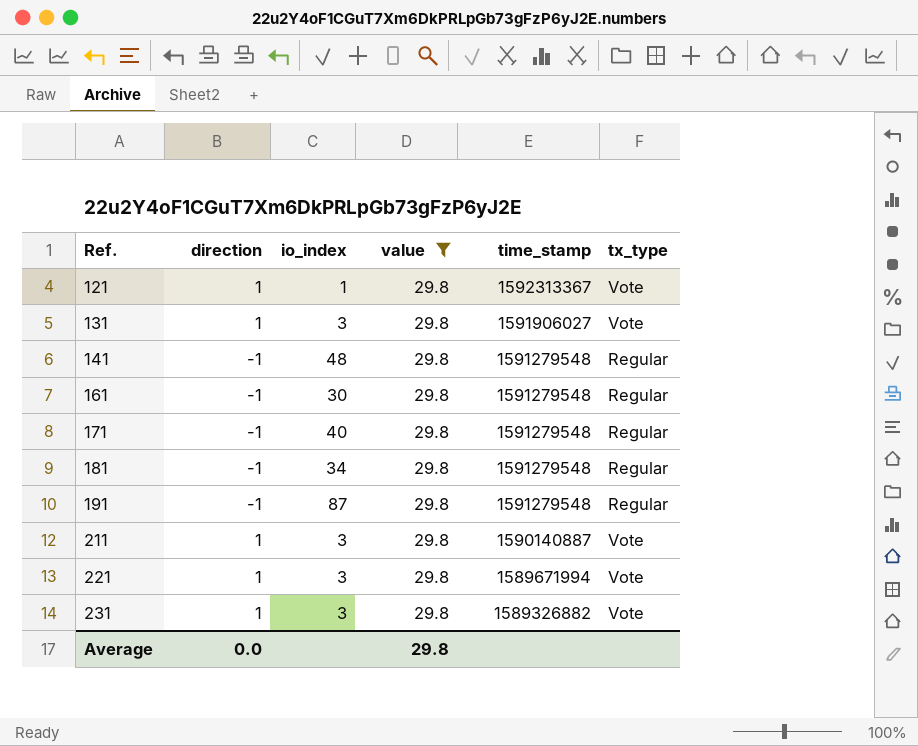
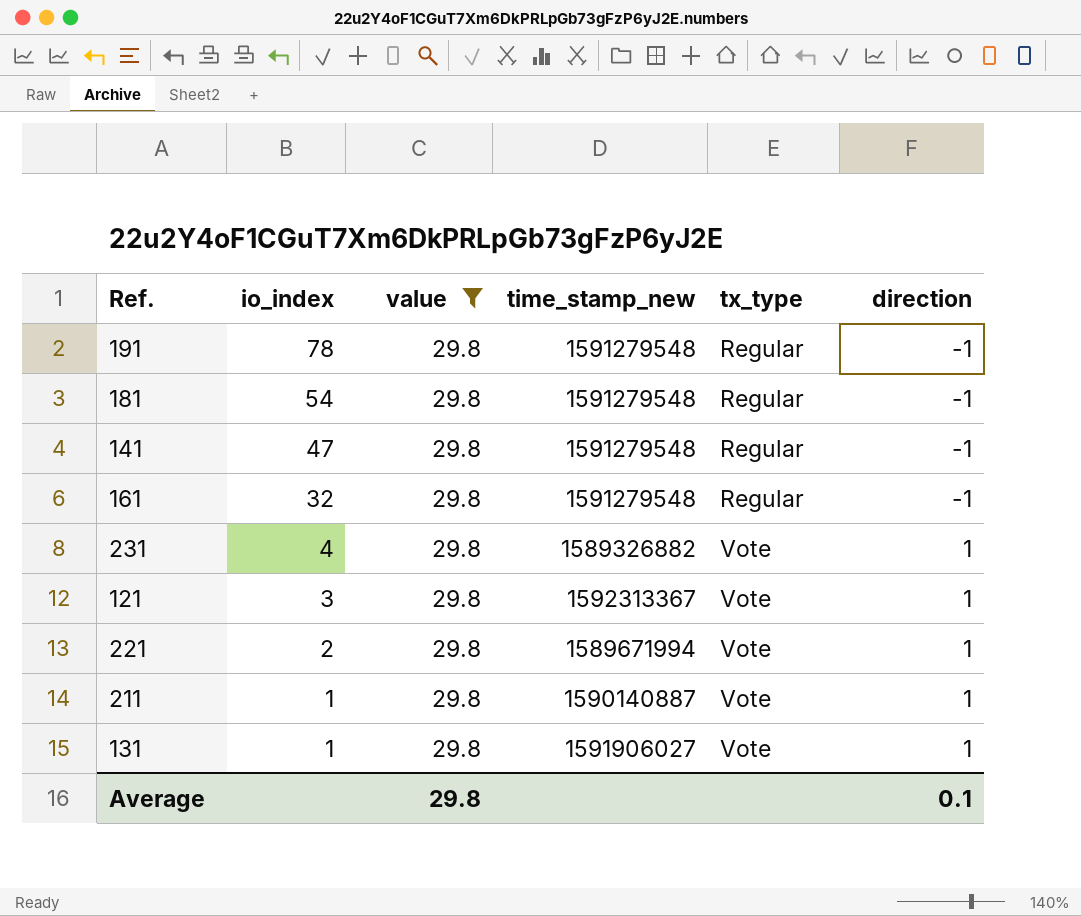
row order: Ref. ascending -> io_index descending
column name: time_stamp -> time_stamp_new
column direction | position: 2 -> 6
row 171: -1 | 40 | 29.8 | 1591279548 | Regular -> none
191 | io_index: 87 -> 78
181 | io_index: 34 -> 54
141 | io_index: 48 -> 47
161 | io_index: 30 -> 32
231 | io_index: 3 -> 4
121 | io_index: 1 -> 3
221 | io_index: 3 -> 2
211 | io_index: 3 -> 1
131 | io_index: 3 -> 1
Average | direction: 0.0 -> 0.1

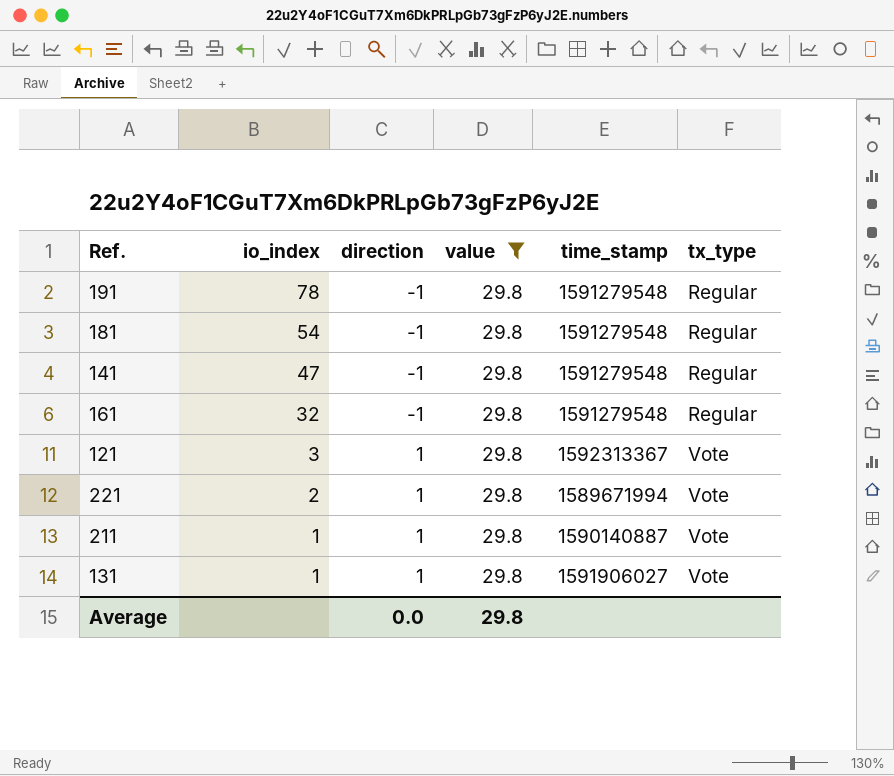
column direction | position: 6 -> 3
column name: time_stamp_new -> time_stamp
row 231: 4 | 29.8 | 1589326882 | Vote | 1 -> none
Average | direction: 0.1 -> 0.0

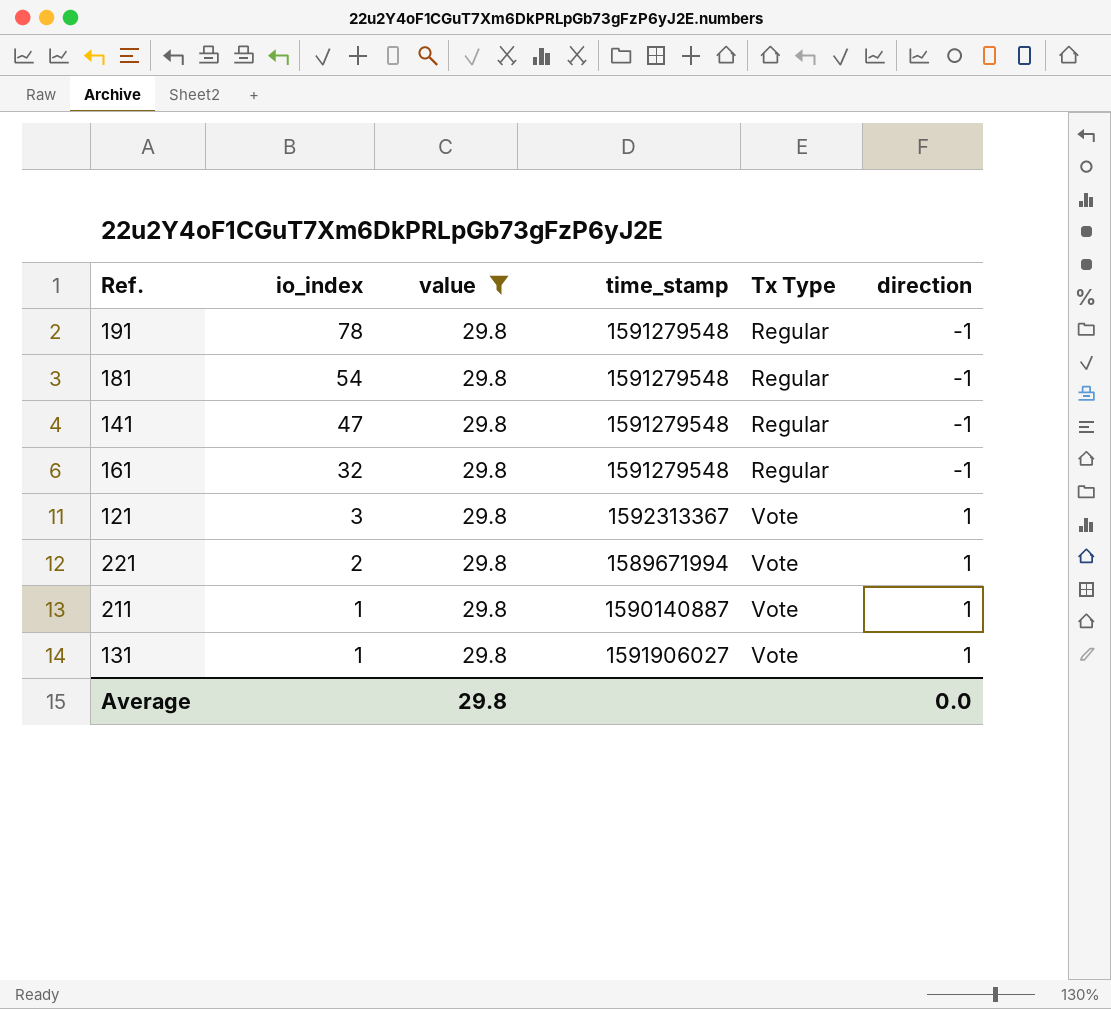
column name: tx_type -> Tx Type
column direction | position: 3 -> 6

